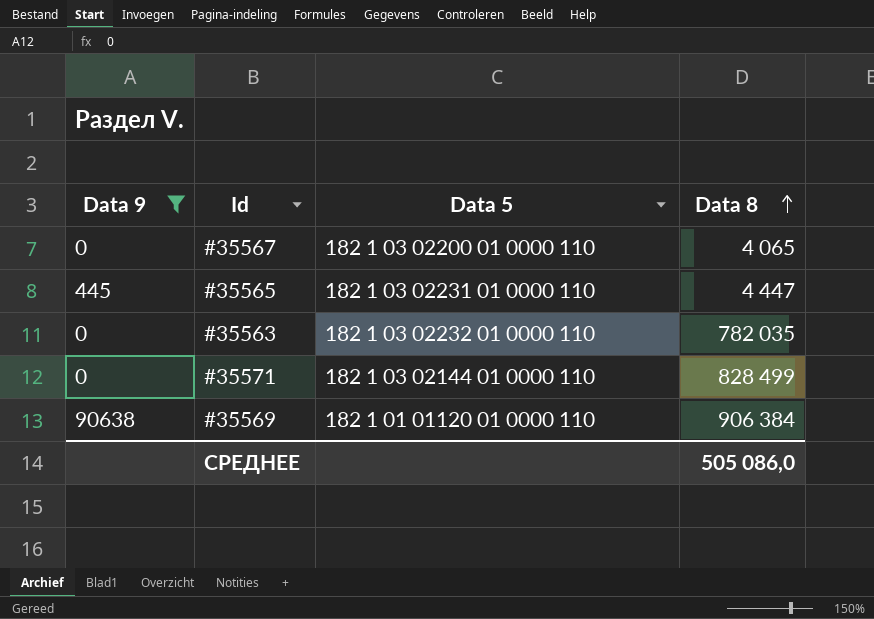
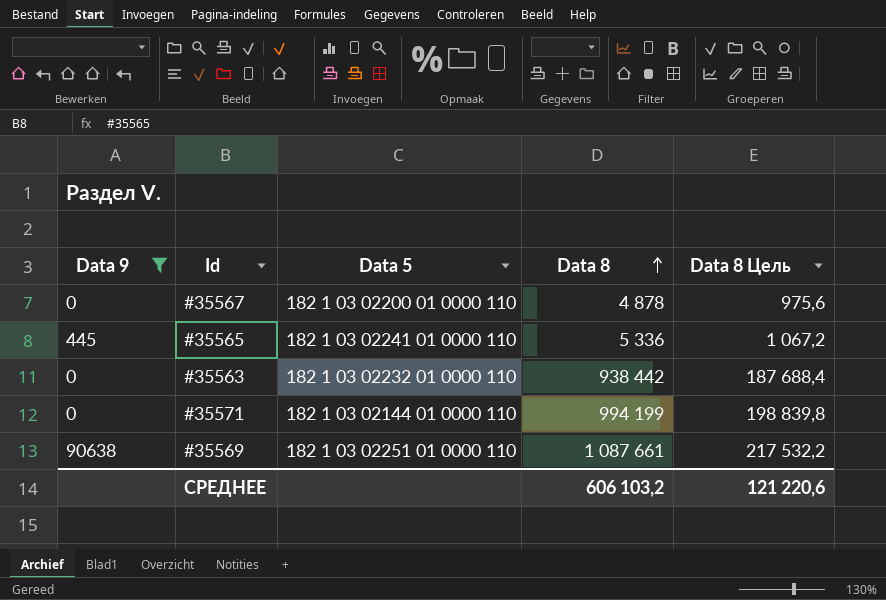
column Data 8 Цель | formula: none -> [Data 8] * 0,2
#35567 | Data 8: 4 065 -> 4 878
#35565 | Data 5: 182 1 03 02231 01 0000 110 -> 182 1 03 02241 01 0000 110
#35565 | Data 8: 4 447 -> 5 336
#35563 | Data 8: 782 035 -> 938 442
#35571 | Data 8: 828 499 -> 994 199
#35569 | Data 5: 182 1 01 01120 01 0000 110 -> 182 1 03 02251 01 0000 110
#35569 | Data 8: 906 384 -> 1 087 661
СРЕДНЕЕ | Data 8: 505 086,0 -> 606 103,2

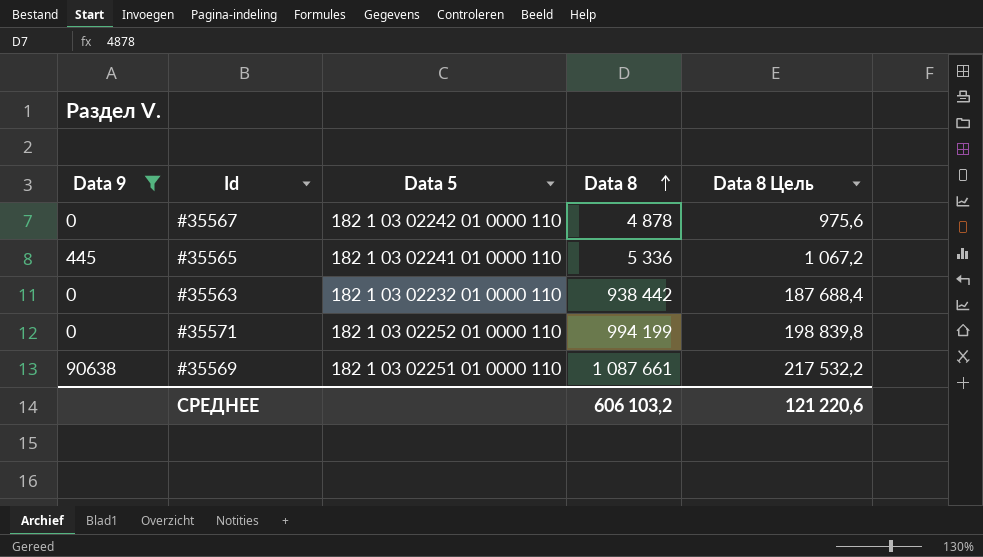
#35567 | Data 5: 182 1 03 02200 01 0000 110 -> 182 1 03 02242 01 0000 110
#35571 | Data 5: 182 1 03 02144 01 0000 110 -> 182 1 03 02252 01 0000 110

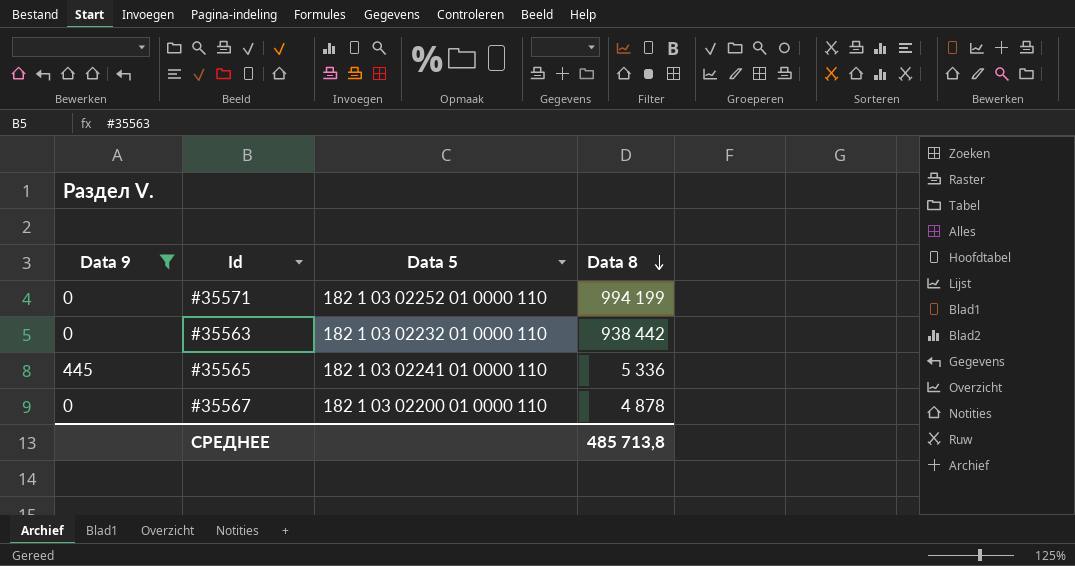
row order: Data 8 ascending -> Data 8 descending
column Data 8 Цель | formula: [Data 8] * 0,2 -> none
row #35569: 90638 | 182 1 03 02251 01 0000 110 | 1 087 661 | 217 532,2 -> none
#35567 | Data 5: 182 1 03 02242 01 0000 110 -> 182 1 03 02200 01 0000 110
СРЕДНЕЕ | Data 8: 606 103,2 -> 485 713,8

